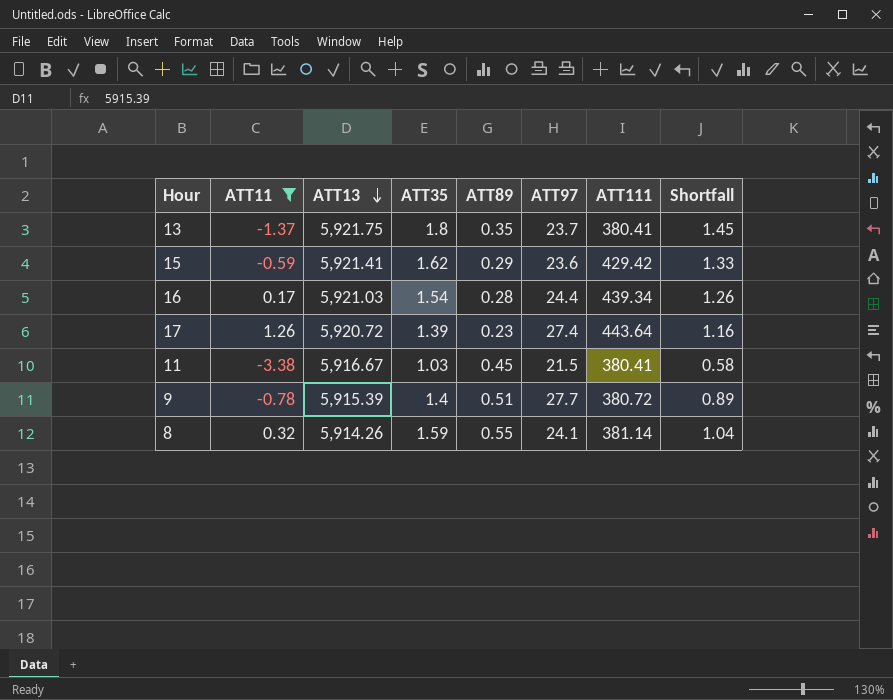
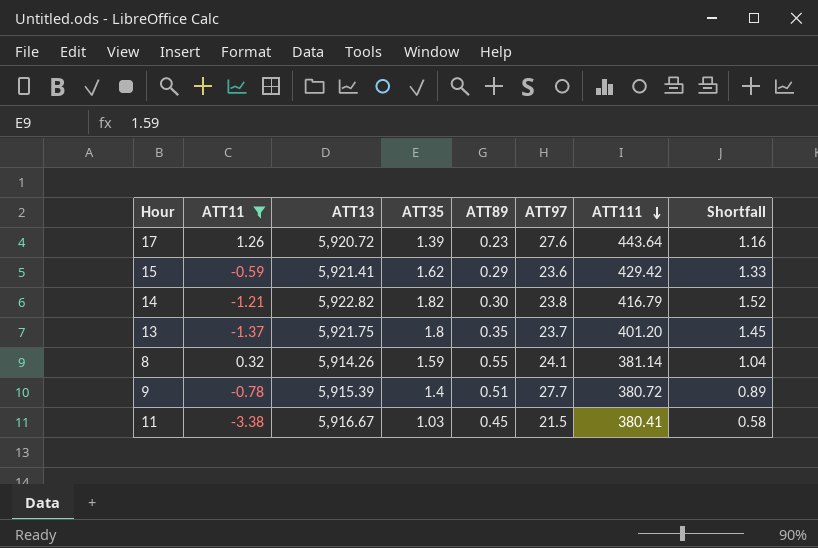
row order: ATT13 descending -> ATT111 descending
row 16: 0.17 | 5,921.03 | 1.54 | 0.28 | 24.4 | 439.34 | 1.26 -> none
17 | ATT97: 27.4 -> 27.6
row 14: none -> -1.21 | 5,922.82 | 1.82 | 0.30 | 23.8 | 416.79 | 1.52
13 | ATT111: 380.41 -> 401.20

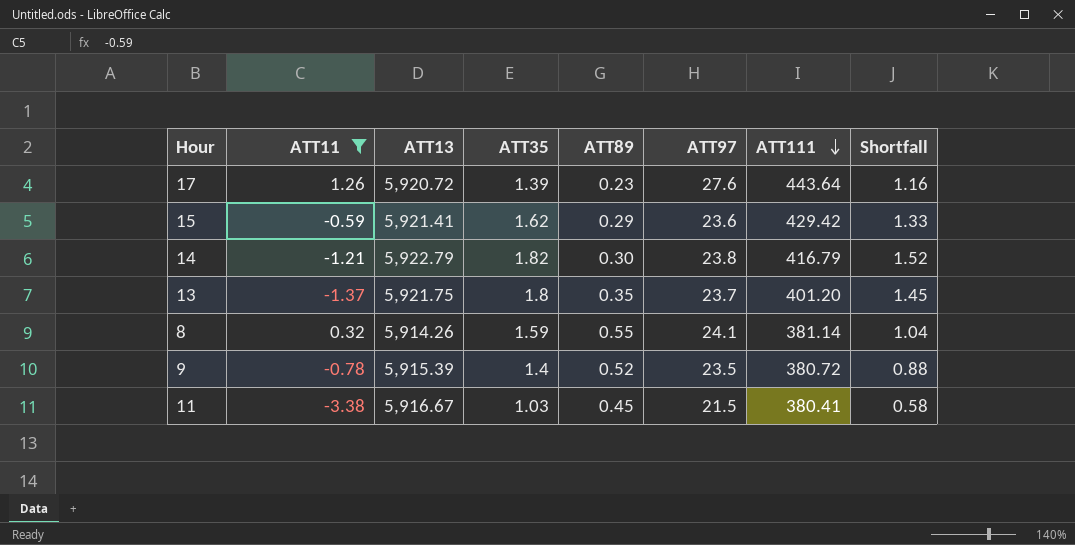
14 | ATT13: 5,922.82 -> 5,922.79
9 | ATT89: 0.51 -> 0.52
9 | ATT97: 27.7 -> 23.5
9 | Shortfall: 0.89 -> 0.88

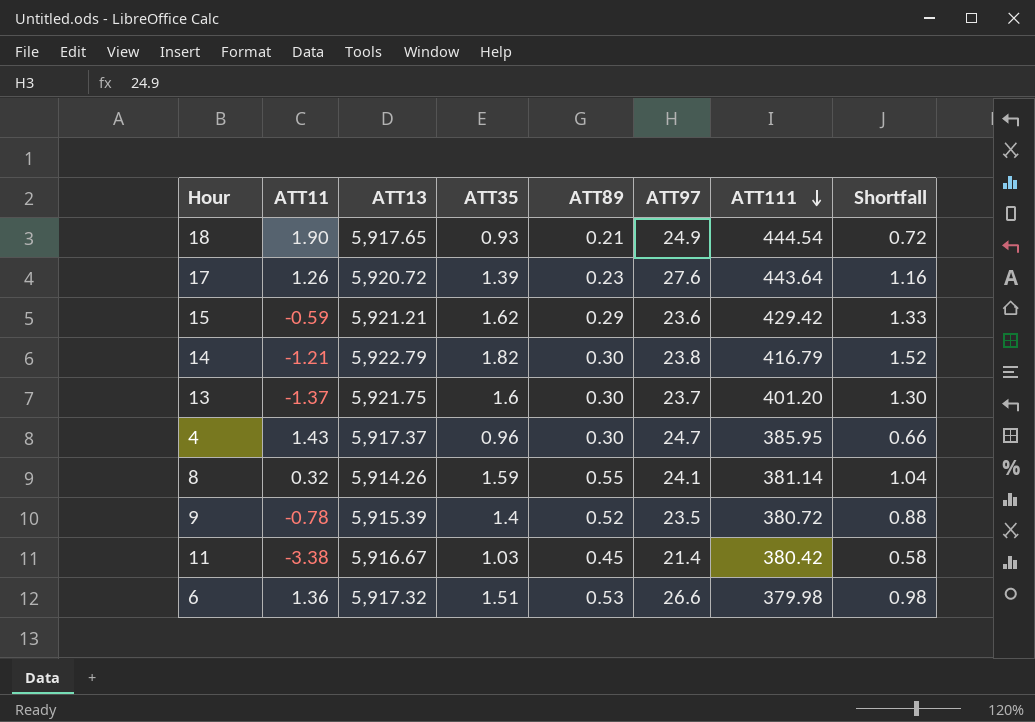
filter: ATT11 <= 1.26 -> none
15 | ATT13: 5,921.41 -> 5,921.21
13 | ATT35: 1.8 -> 1.6
13 | ATT89: 0.35 -> 0.30
13 | Shortfall: 1.45 -> 1.30
11 | ATT97: 21.5 -> 21.4
11 | ATT111: 380.41 -> 380.42

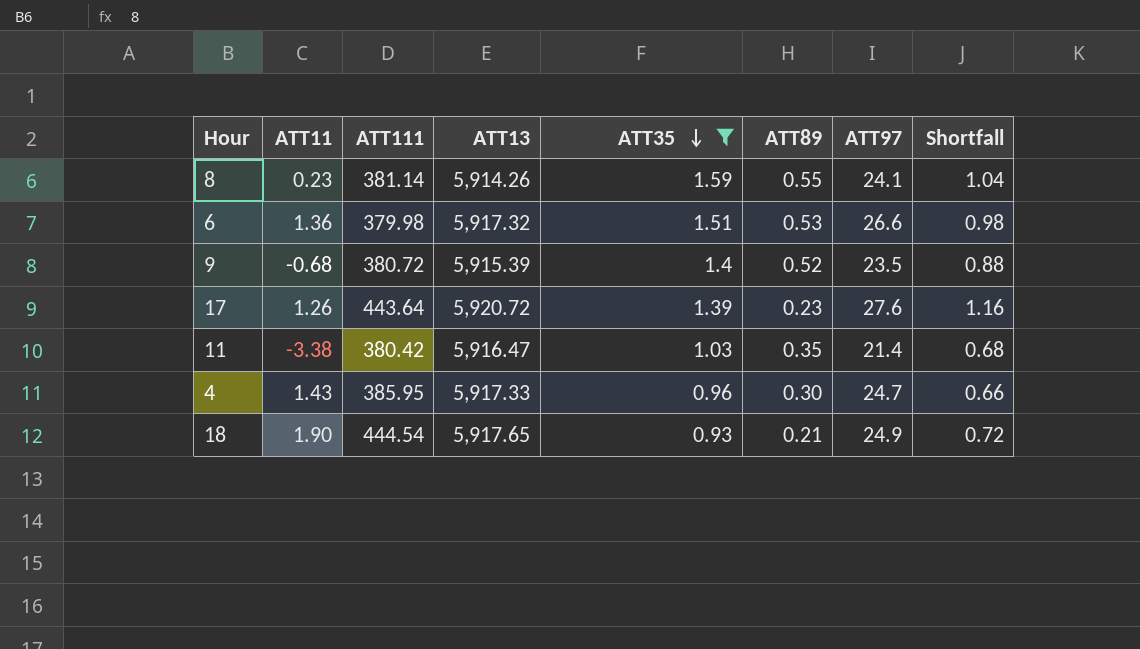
filter: none -> ATT35 <= 1.59
row order: ATT111 descending -> ATT35 descending
column ATT111 | position: 7 -> 3
8 | ATT11: 0.32 -> 0.23
9 | ATT11: -0.78 -> -0.68
11 | ATT13: 5,916.67 -> 5,916.47
11 | ATT89: 0.45 -> 0.35
11 | Shortfall: 0.58 -> 0.68
4 | ATT13: 5,917.37 -> 5,917.33

